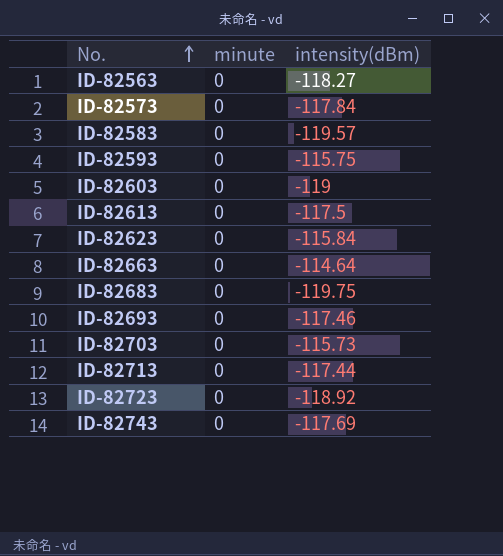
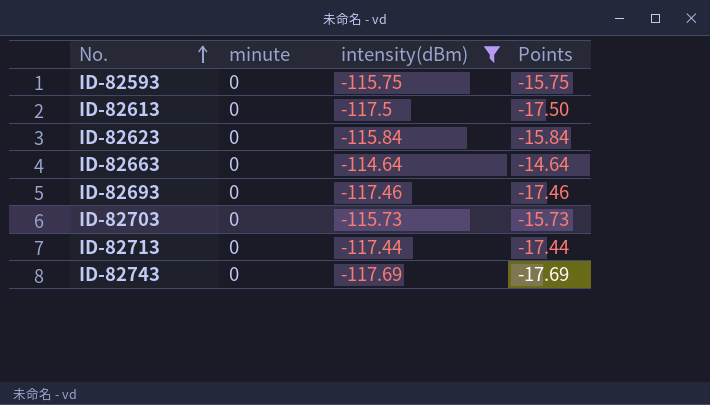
filter: none -> intensity(dBm) >= -117.69
column Points | formula: none -> [intensity(dBm)] + 100

